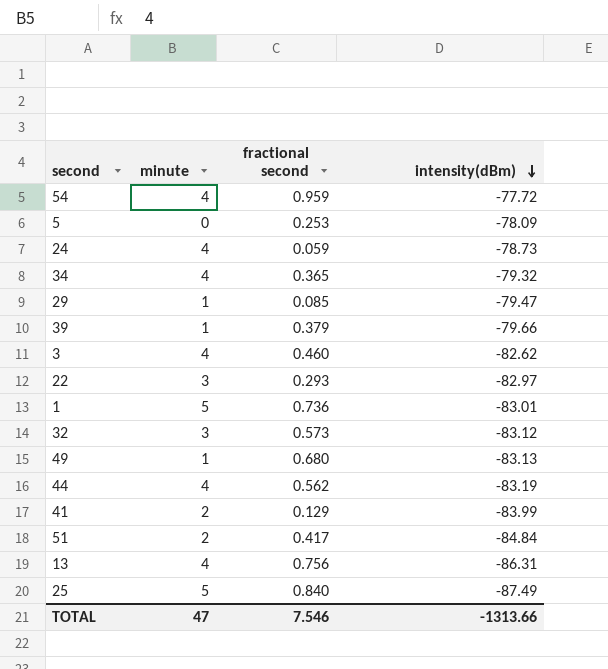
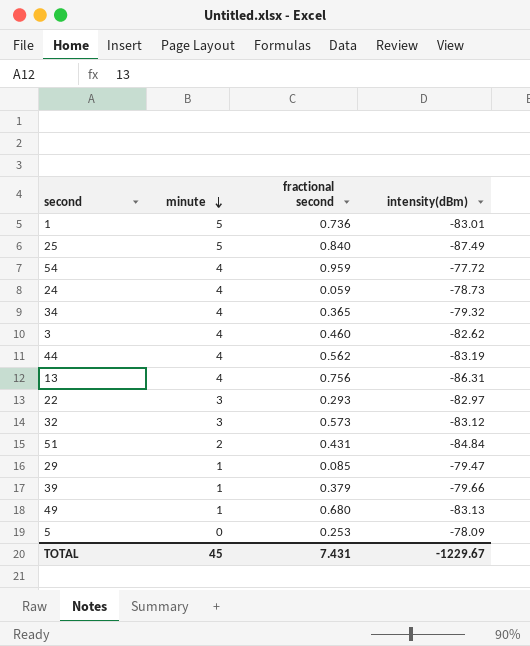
row order: intensity(dBm) descending -> minute descending
row 41: 2 | 0.129 | -83.99 -> none
51 | fractional second: 0.417 -> 0.431
TOTAL | minute: 47 -> 45
TOTAL | fractional second: 7.546 -> 7.431
TOTAL | intensity(dBm): -1313.66 -> -1229.67

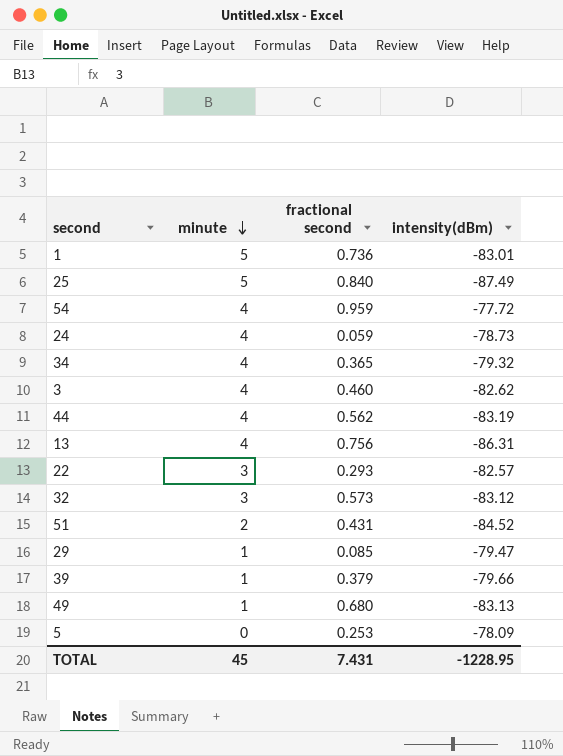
22 | intensity(dBm): -82.97 -> -82.57
51 | intensity(dBm): -84.84 -> -84.52
TOTAL | intensity(dBm): -1229.67 -> -1228.95

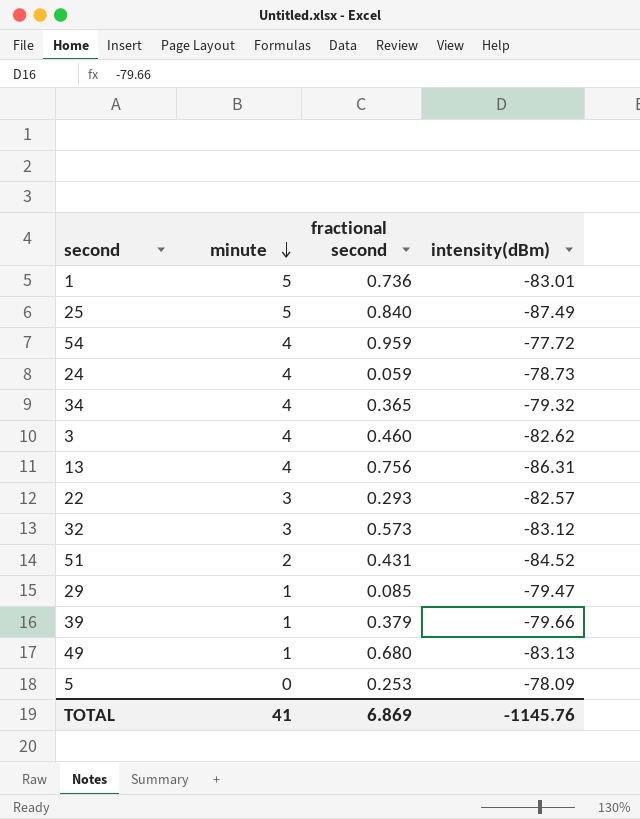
row 44: 4 | 0.562 | -83.19 -> none
TOTAL | minute: 45 -> 41
TOTAL | fractional second: 7.431 -> 6.869
TOTAL | intensity(dBm): -1228.95 -> -1145.76

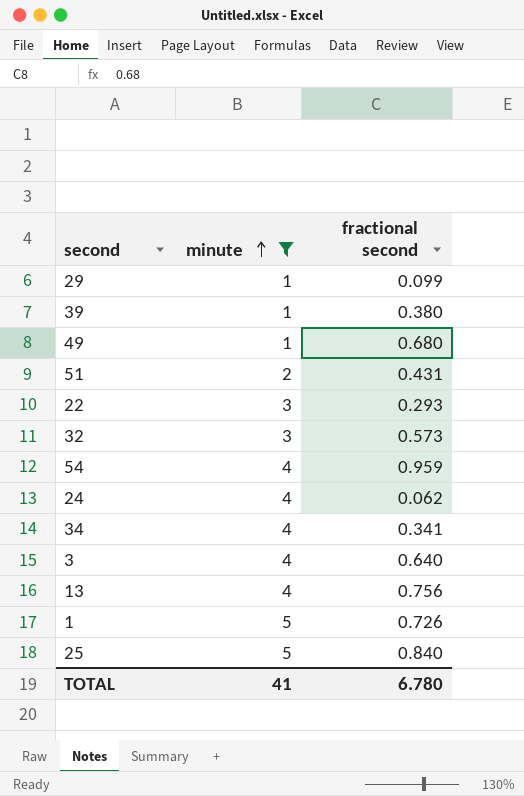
filter: none -> minute != 0
row order: minute descending -> minute ascending
column intensity(dBm) | position: 4 -> none
29 | fractional second: 0.085 -> 0.099
39 | fractional second: 0.379 -> 0.380
24 | fractional second: 0.059 -> 0.062
34 | fractional second: 0.365 -> 0.341
3 | fractional second: 0.460 -> 0.640
1 | fractional second: 0.736 -> 0.726
TOTAL | fractional second: 6.869 -> 6.780

